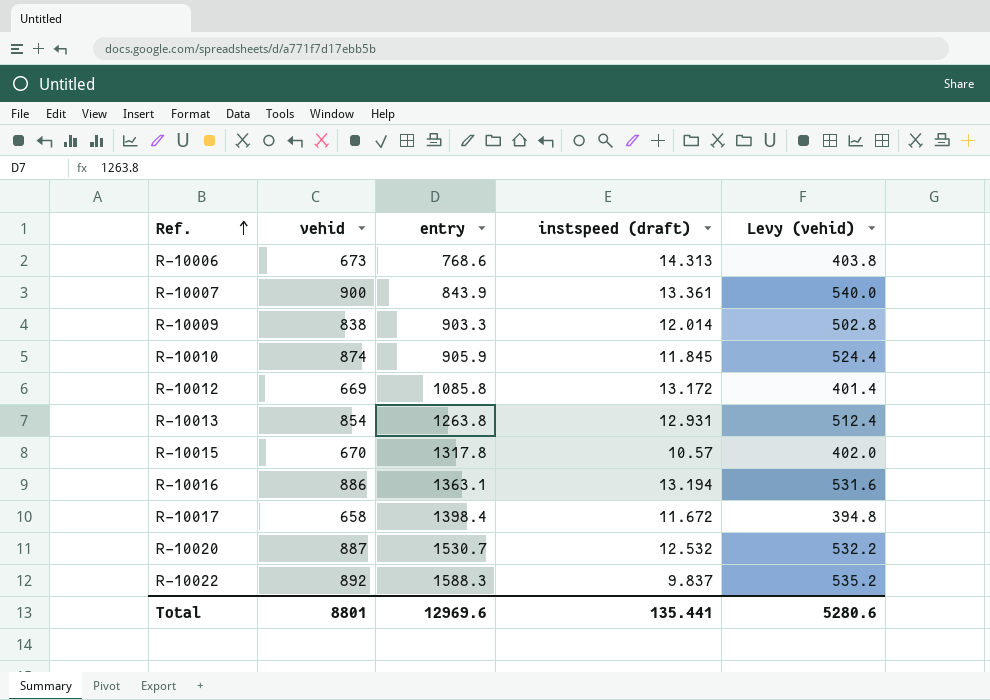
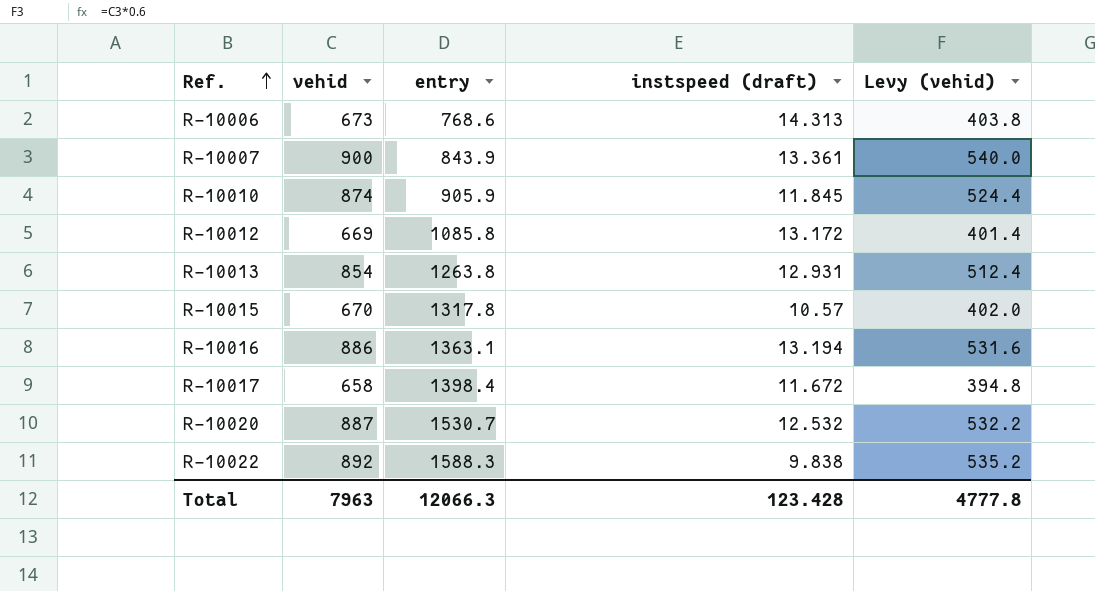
row R-10009: 838 | 903.3 | 12.014 | 502.8 -> none
R-10022 | instspeed (draft): 9.837 -> 9.838
Total | vehid: 8801 -> 7963
Total | entry: 12969.6 -> 12066.3
Total | instspeed (draft): 135.441 -> 123.428
Total | Levy (vehid): 5280.6 -> 4777.8

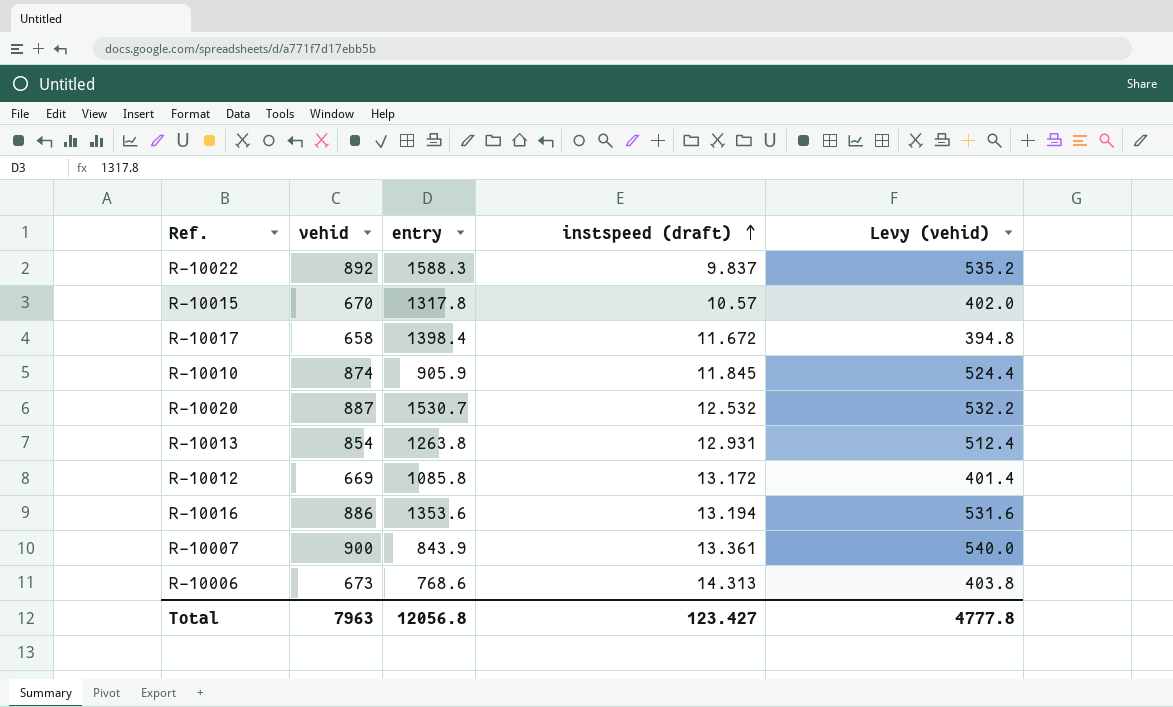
row order: Ref. ascending -> instspeed (draft) ascending
R-10022 | instspeed (draft): 9.838 -> 9.837
R-10016 | entry: 1363.1 -> 1353.6
Total | entry: 12066.3 -> 12056.8
Total | instspeed (draft): 123.428 -> 123.427

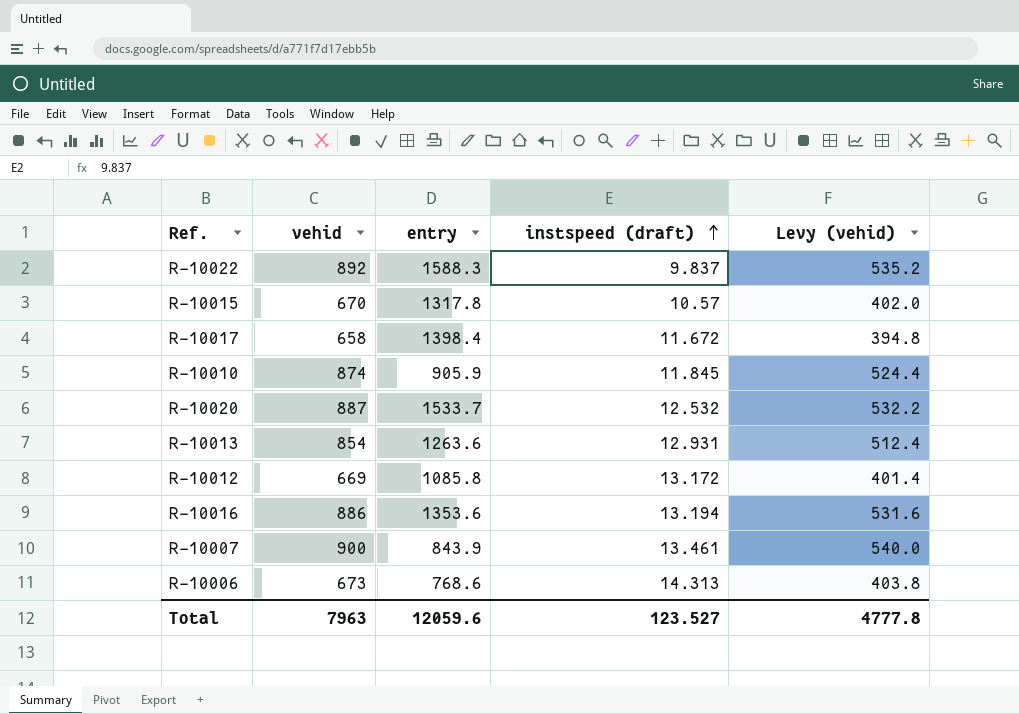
R-10020 | entry: 1530.7 -> 1533.7
R-10013 | entry: 1263.8 -> 1263.6
R-10007 | instspeed (draft): 13.361 -> 13.461
Total | entry: 12056.8 -> 12059.6
Total | instspeed (draft): 123.427 -> 123.527

